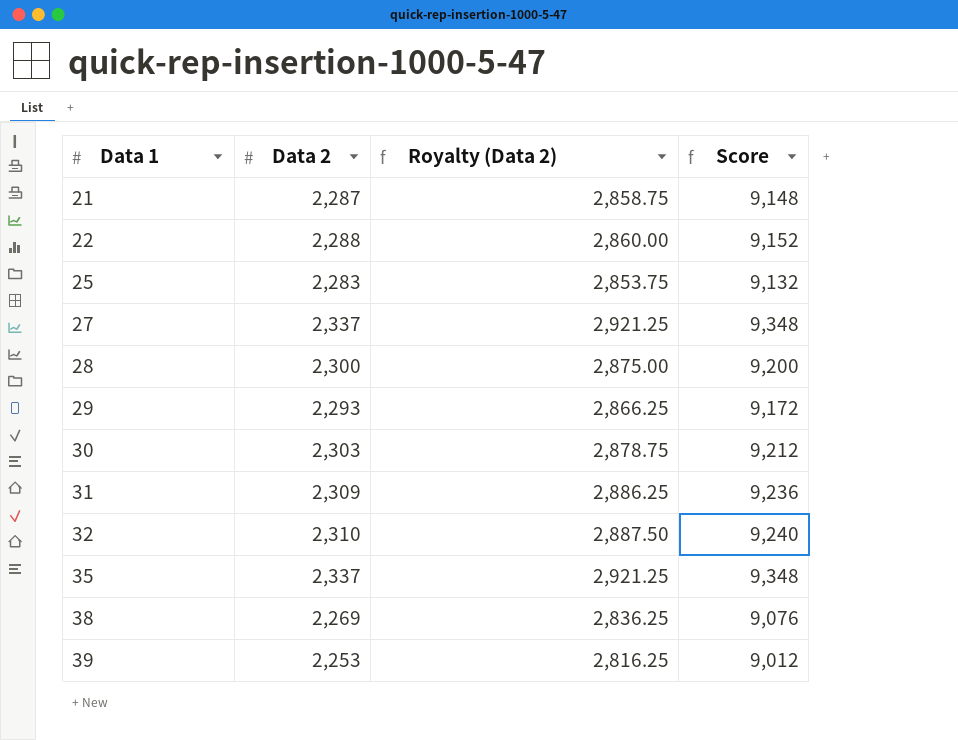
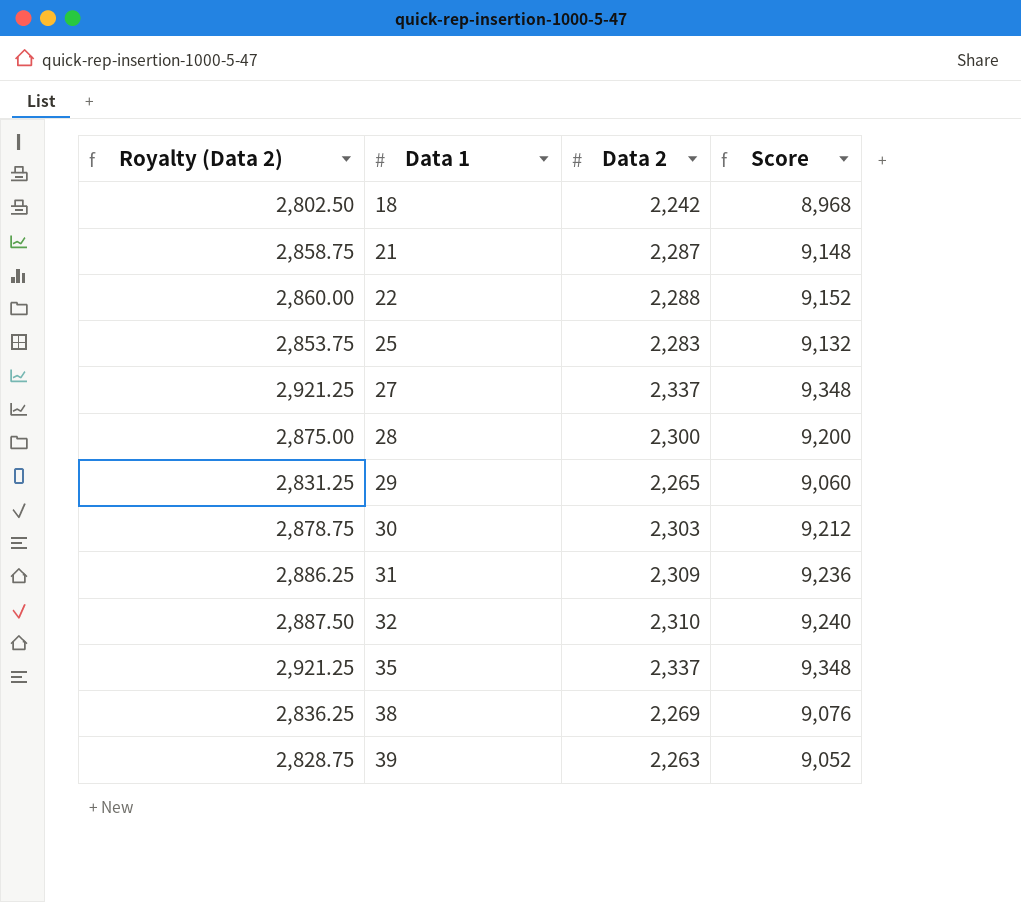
column Royalty (Data 2) | position: 3 -> 1
row 18: none -> 2,802.50 | 2,242 | 8,968
29 | Royalty (Data 2): 2,866.25 -> 2,831.25
29 | Data 2: 2,293 -> 2,265
29 | Score: 9,172 -> 9,060
39 | Royalty (Data 2): 2,816.25 -> 2,828.75
39 | Data 2: 2,253 -> 2,263
39 | Score: 9,012 -> 9,052

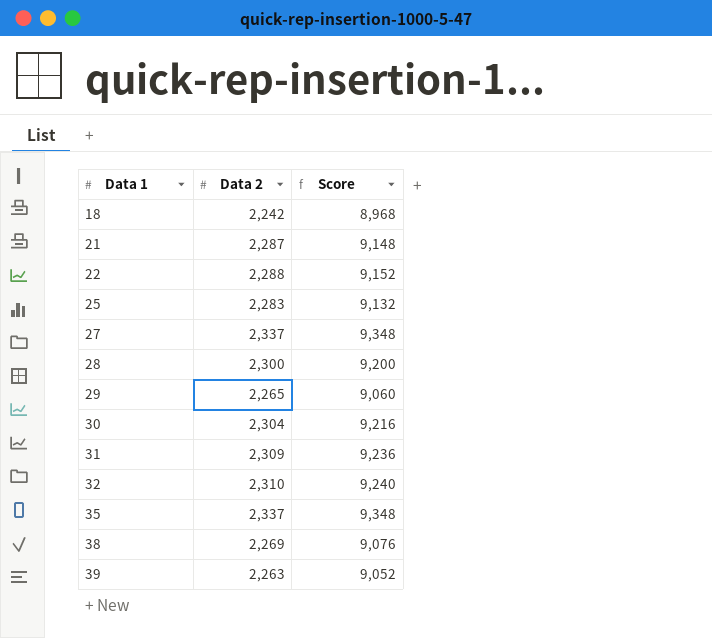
column Royalty (Data 2) | formula: [Data 2] * 1.25 -> none
30 | Data 2: 2,303 -> 2,304
30 | Score: 9,212 -> 9,216

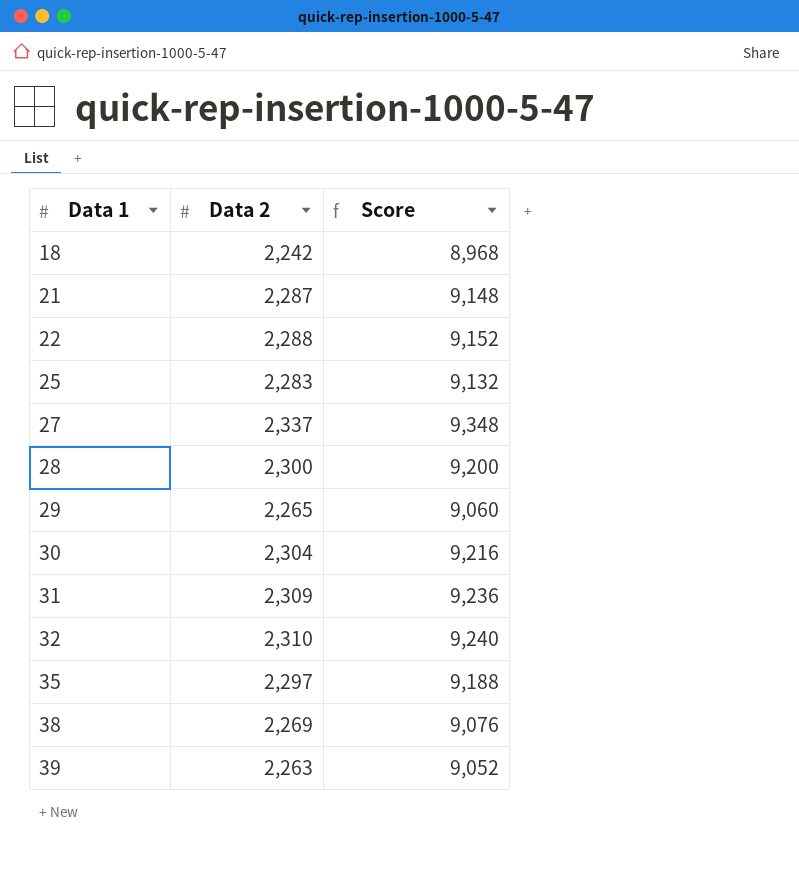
35 | Data 2: 2,337 -> 2,297
35 | Score: 9,348 -> 9,188

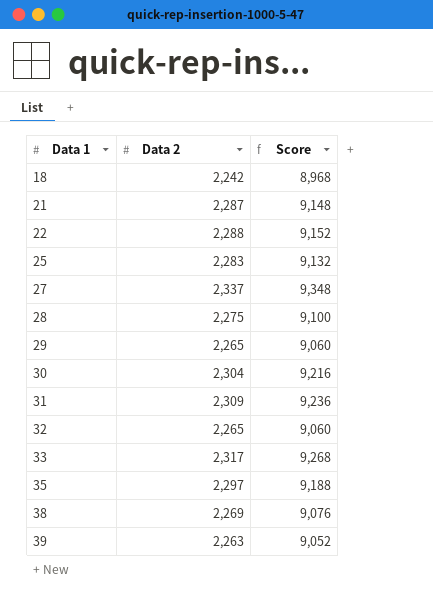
28 | Data 2: 2,300 -> 2,275
28 | Score: 9,200 -> 9,100
32 | Data 2: 2,310 -> 2,265
32 | Score: 9,240 -> 9,060
row 33: none -> 2,317 | 9,268

